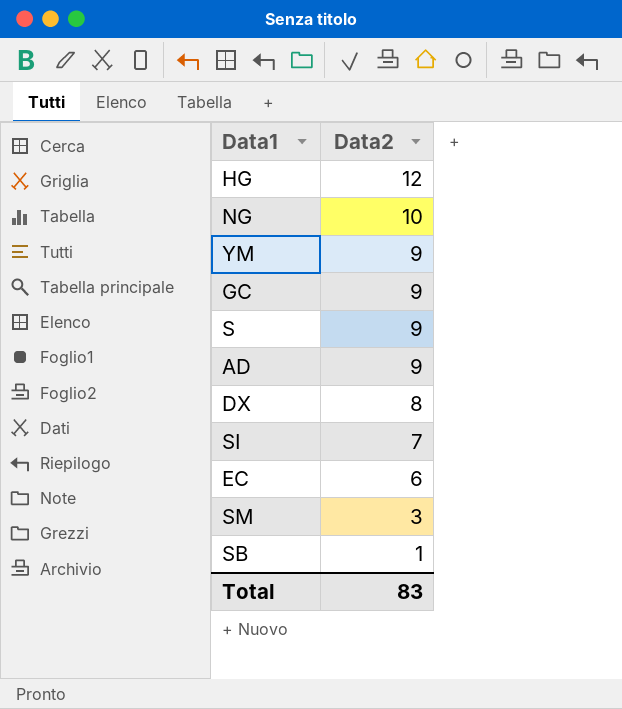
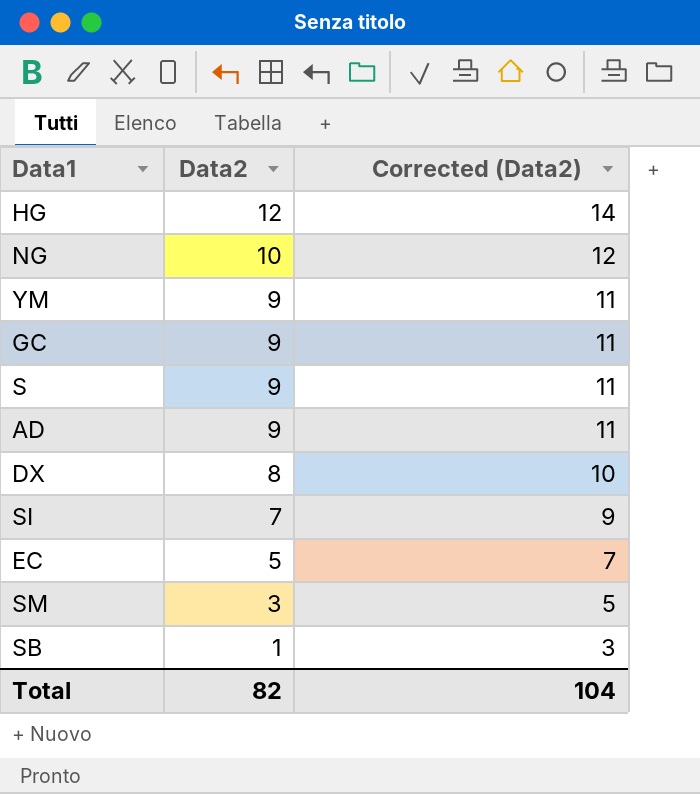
column Corrected (Data2) | formula: none -> [Data2] + 2
EC | Data2: 6 -> 5
Total | Data2: 83 -> 82

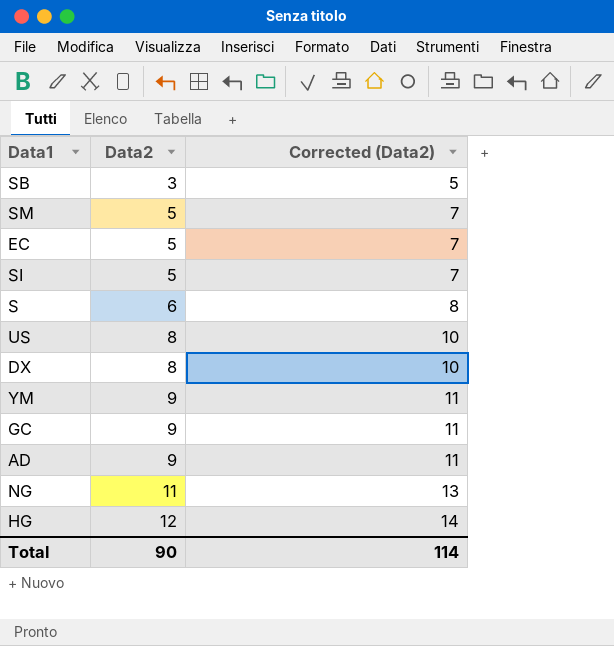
row order: Data2 descending -> Data2 ascending
SB | Data2: 1 -> 3
SB | Corrected (Data2): 3 -> 5
SM | Data2: 3 -> 5
SM | Corrected (Data2): 5 -> 7
SI | Data2: 7 -> 5
SI | Corrected (Data2): 9 -> 7
S | Data2: 9 -> 6
S | Corrected (Data2): 11 -> 8
row US: none -> 8 | 10
NG | Data2: 10 -> 11
NG | Corrected (Data2): 12 -> 13
Total | Data2: 82 -> 90
Total | Corrected (Data2): 104 -> 114

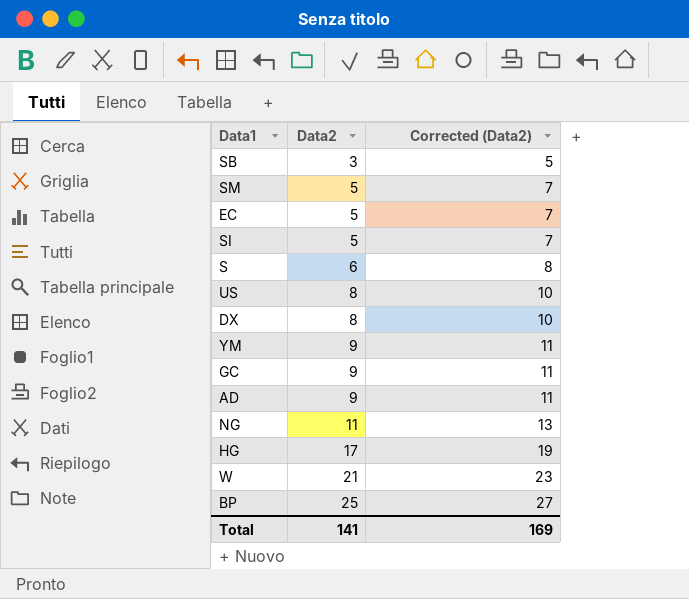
HG | Data2: 12 -> 17
HG | Corrected (Data2): 14 -> 19
row W: none -> 21 | 23
row BP: none -> 25 | 27
Total | Data2: 90 -> 141
Total | Corrected (Data2): 114 -> 169

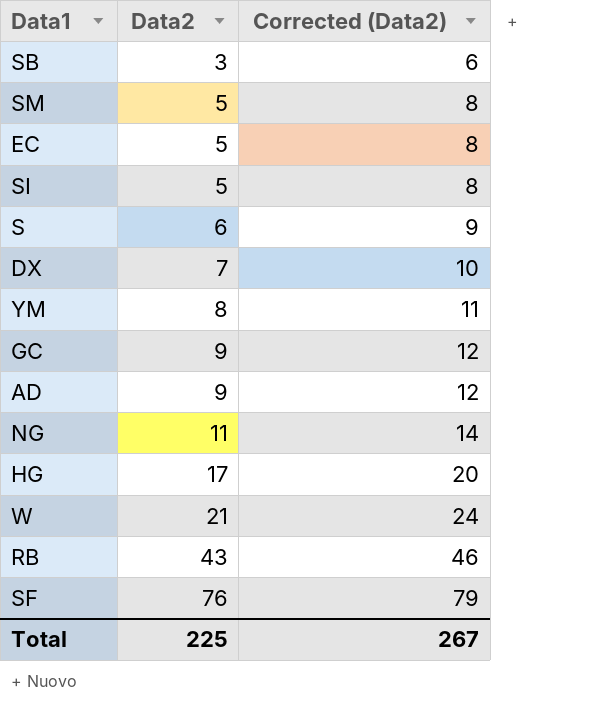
column Corrected (Data2) | formula: [Data2] + 2 -> [Data2] + 3
row US: 8 | 10 -> none
row BP: 25 | 27 -> none
DX | Data2: 8 -> 7
YM | Data2: 9 -> 8
row RB: none -> 43 | 46
row SF: none -> 76 | 79
Total | Data2: 141 -> 225
Total | Corrected (Data2): 169 -> 267

